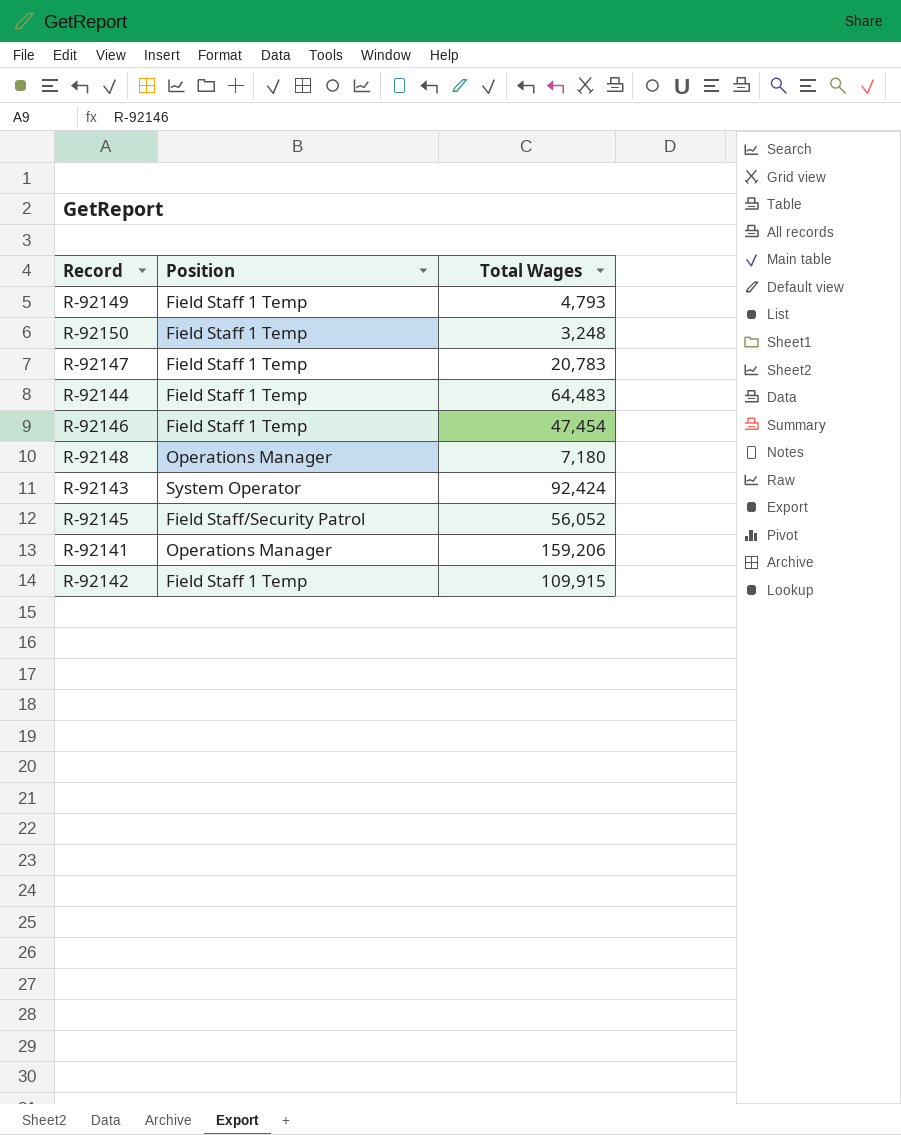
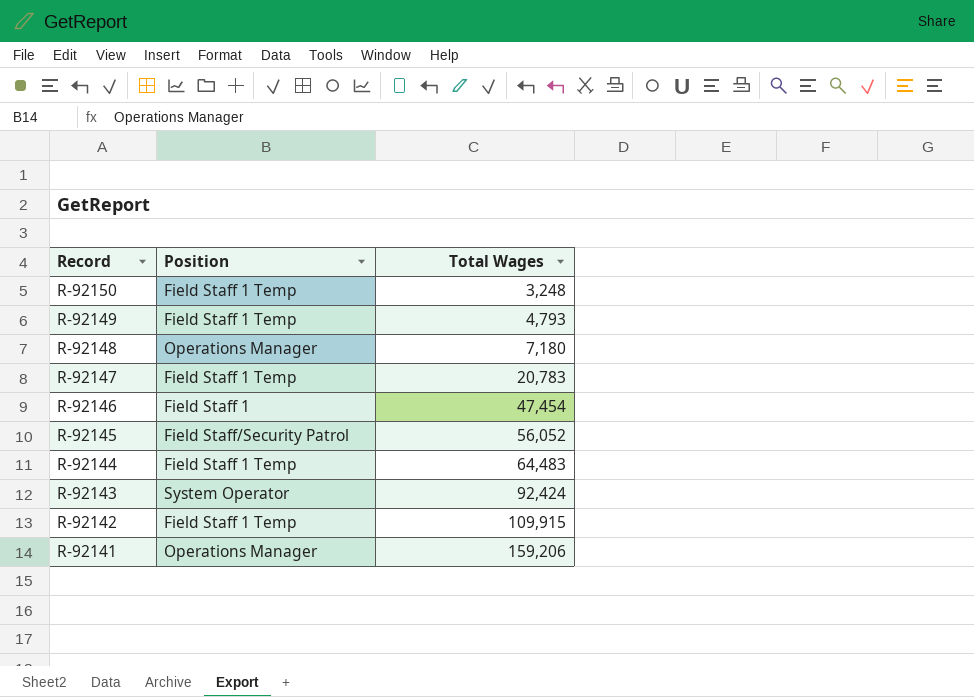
row order: none -> Record descending
R-92146 | Position: Field Staff 1 Temp -> Field Staff 1

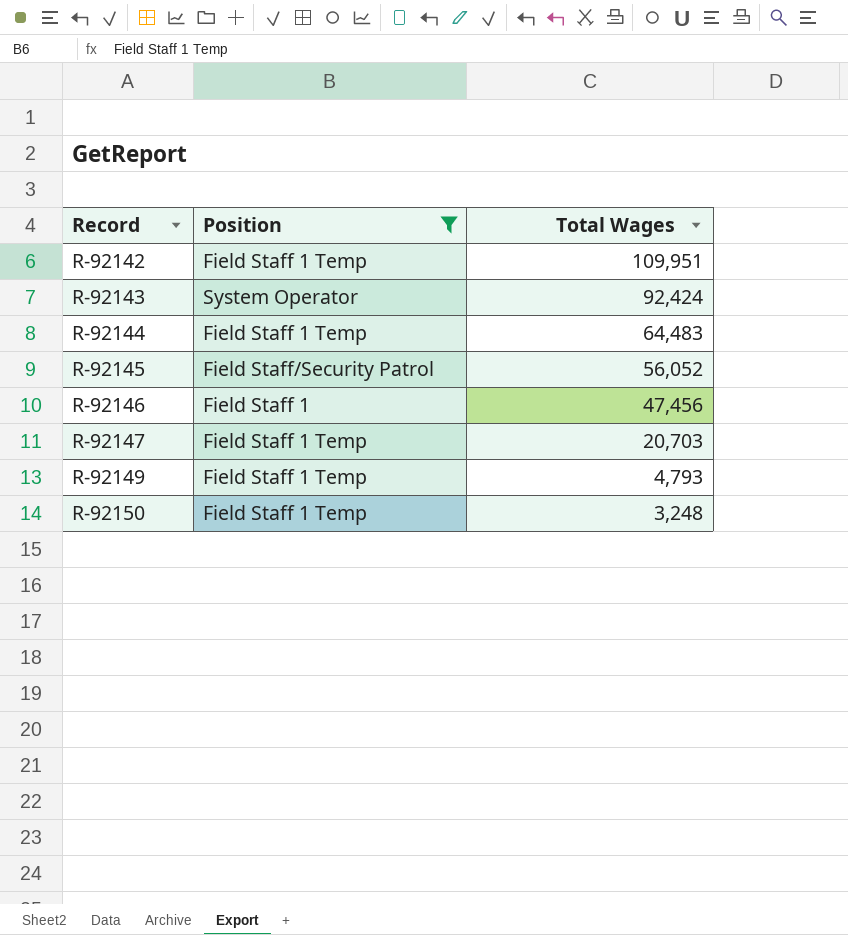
filter: none -> Position != Operations Manager
row order: Record descending -> Record ascending
R-92142 | Total Wages: 109,915 -> 109,951
R-92146 | Total Wages: 47,454 -> 47,456
R-92147 | Total Wages: 20,783 -> 20,703

